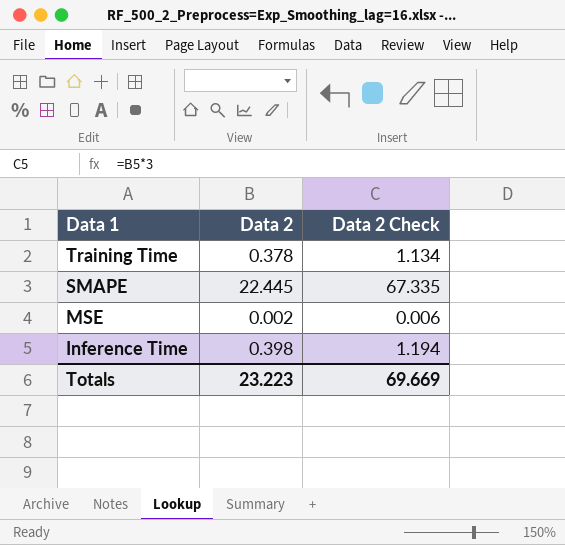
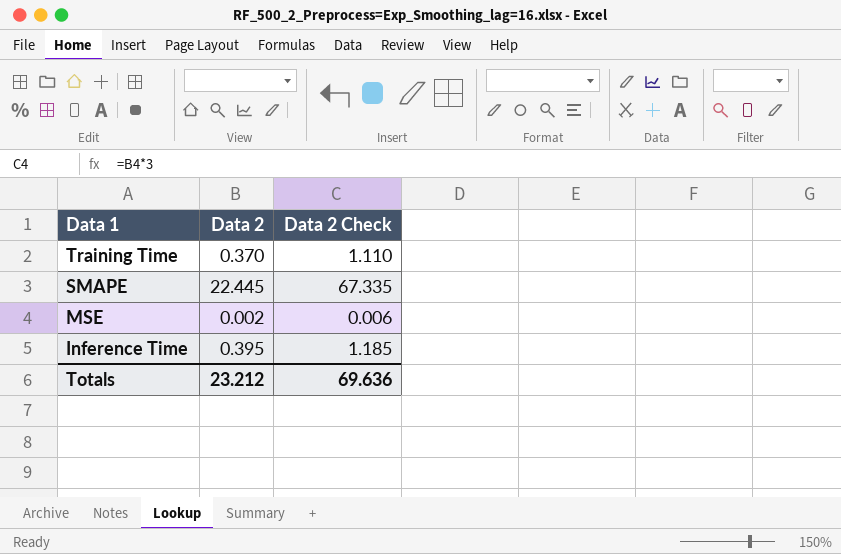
Training Time | Data 2: 0.378 -> 0.370
Training Time | Data 2 Check: 1.134 -> 1.110
Inference Time | Data 2: 0.398 -> 0.395
Inference Time | Data 2 Check: 1.194 -> 1.185
Totals | Data 2: 23.223 -> 23.212
Totals | Data 2 Check: 69.669 -> 69.636

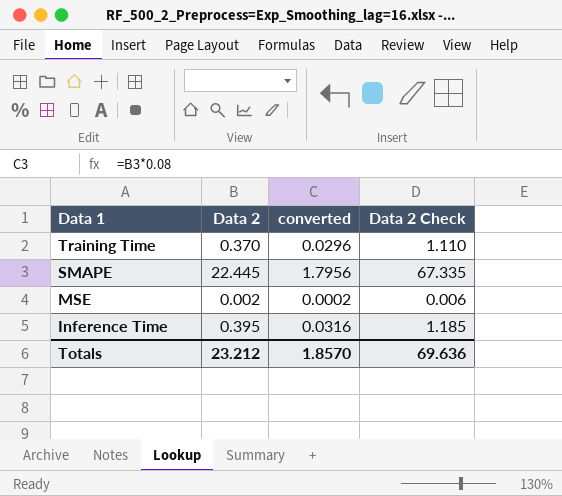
column converted | formula: none -> [Data 2] * 0.08

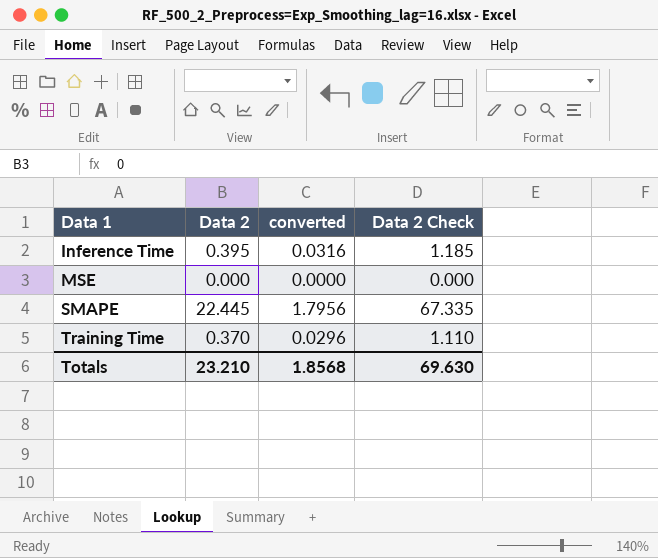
row order: Data 1 descending -> Data 1 ascending
MSE | Data 2: 0.002 -> 0.000
MSE | converted: 0.0002 -> 0.0000
MSE | Data 2 Check: 0.006 -> 0.000
Totals | Data 2: 23.212 -> 23.210
Totals | converted: 1.8570 -> 1.8568
Totals | Data 2 Check: 69.636 -> 69.630

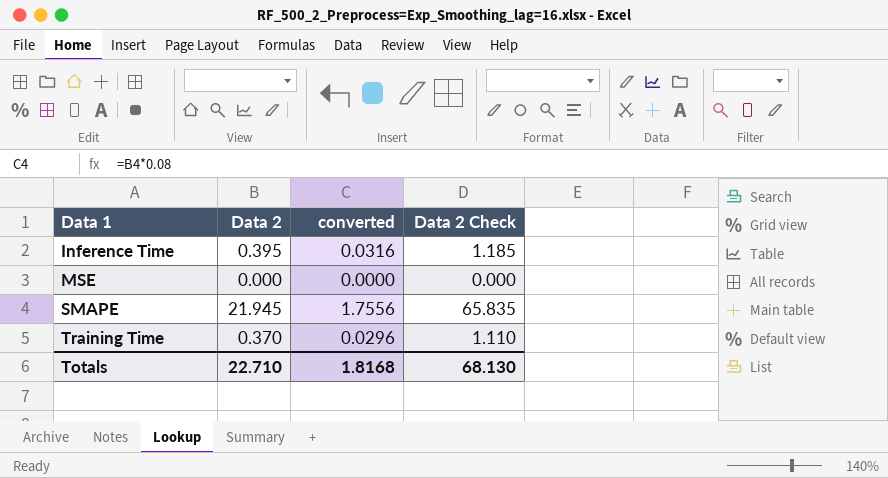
SMAPE | Data 2: 22.445 -> 21.945
SMAPE | converted: 1.7956 -> 1.7556
SMAPE | Data 2 Check: 67.335 -> 65.835
Totals | Data 2: 23.210 -> 22.710
Totals | converted: 1.8568 -> 1.8168
Totals | Data 2 Check: 69.630 -> 68.130

